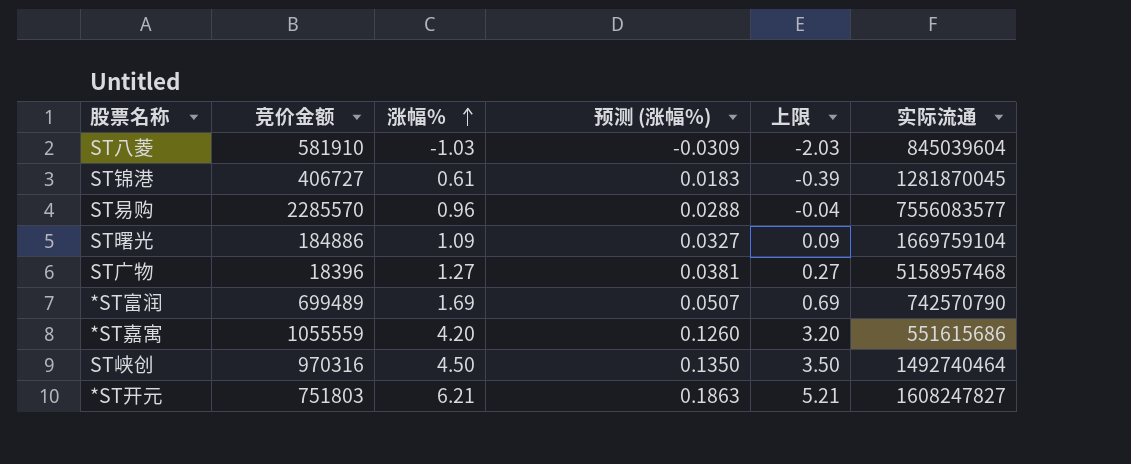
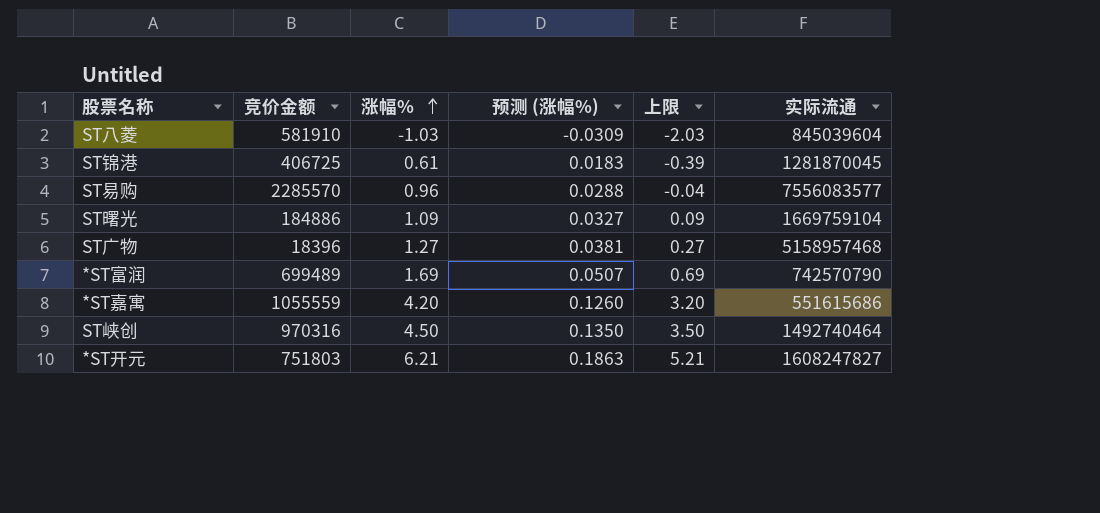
ST锦港 | 竞价金额: 406727 -> 406725

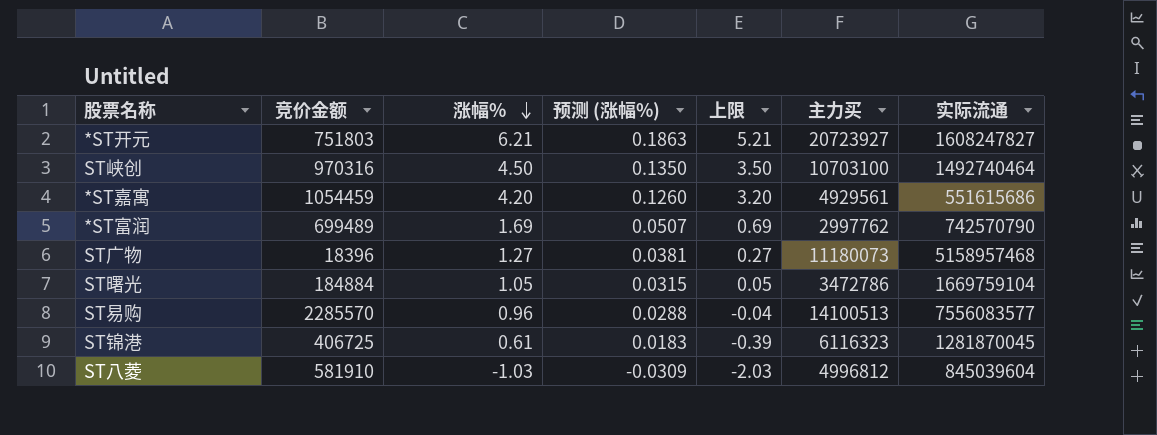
row order: 涨幅% ascending -> 涨幅% descending
column 主力买 | position: none -> 6
*ST嘉寓 | 竞价金额: 1055559 -> 1054459
ST曙光 | 竞价金额: 184886 -> 184884
ST曙光 | 涨幅%: 1.09 -> 1.05
ST曙光 | 预测 (涨幅%): 0.0327 -> 0.0315
ST曙光 | 上限: 0.09 -> 0.05

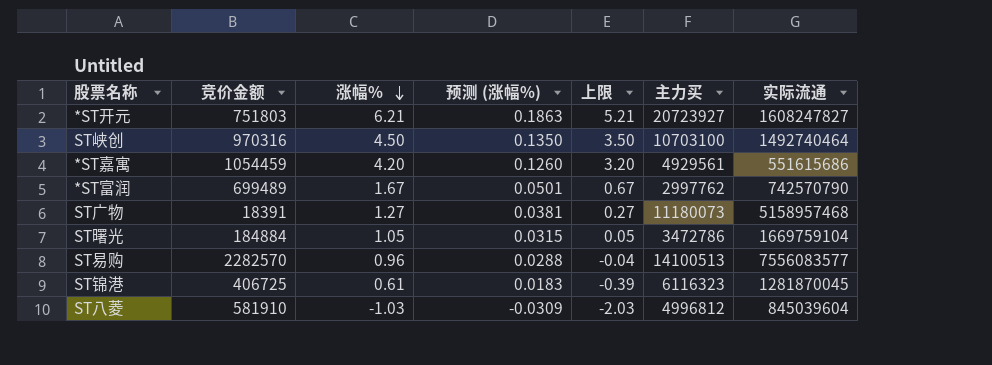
*ST富润 | 涨幅%: 1.69 -> 1.67
*ST富润 | 预测 (涨幅%): 0.0507 -> 0.0501
*ST富润 | 上限: 0.69 -> 0.67
ST广物 | 竞价金额: 18396 -> 18391
ST易购 | 竞价金额: 2285570 -> 2282570

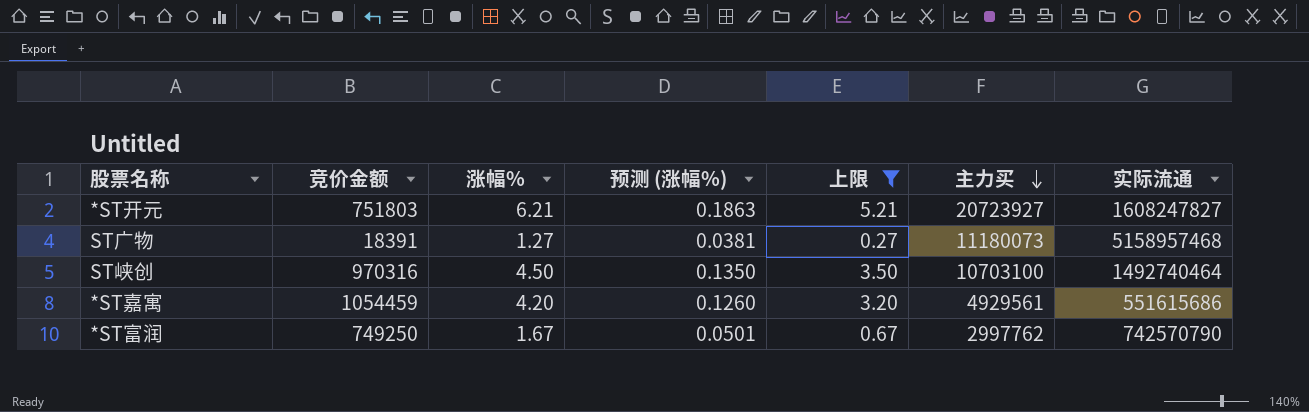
filter: none -> 上限 >= 0.27
row order: 涨幅% descending -> 主力买 descending
*ST富润 | 竞价金额: 699489 -> 749250

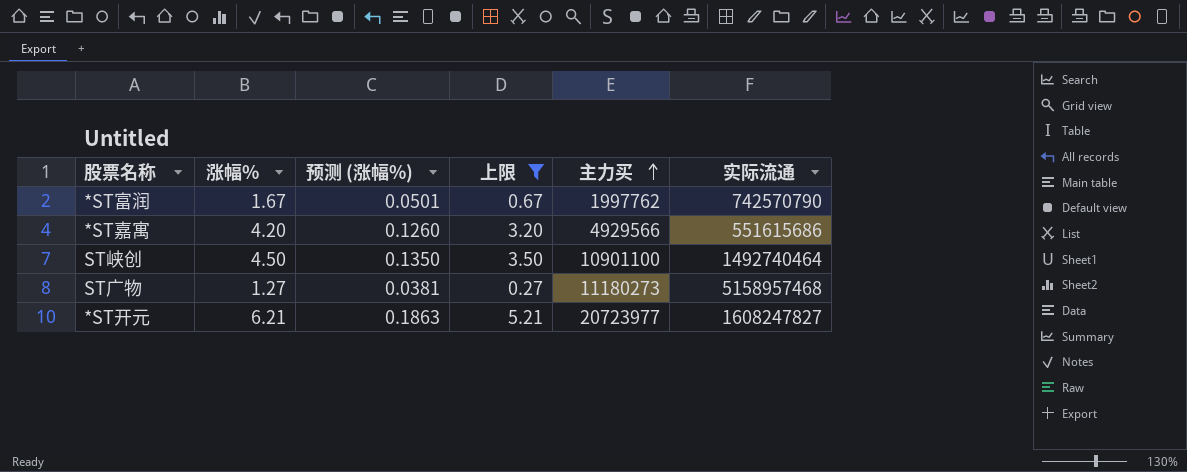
row order: 主力买 descending -> 主力买 ascending
column 竞价金额 | position: 2 -> none
*ST富润 | 主力买: 2997762 -> 1997762
*ST嘉寓 | 主力买: 4929561 -> 4929566
ST峡创 | 主力买: 10703100 -> 10901100
ST广物 | 主力买: 11180073 -> 11180273
*ST开元 | 主力买: 20723927 -> 20723977

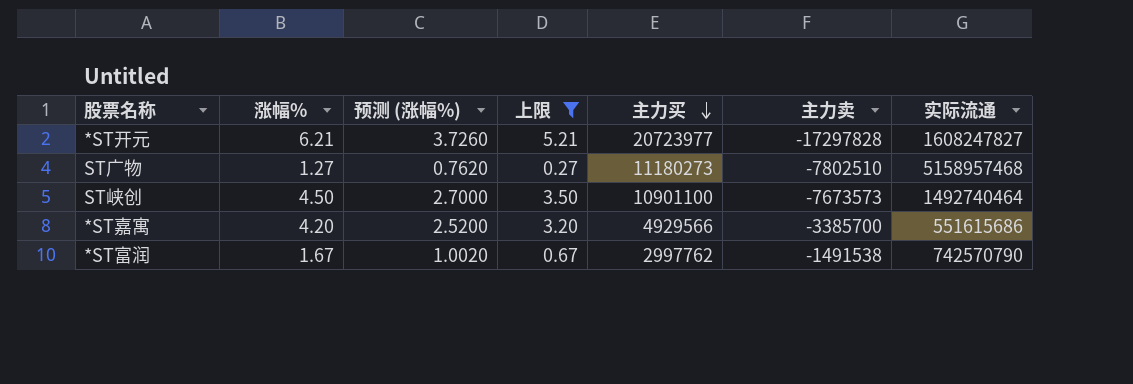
row order: 主力买 ascending -> 主力买 descending
column 预测 (涨幅%) | formula: [涨幅%] * 0.03 -> [涨幅%] * 0.6
column 主力卖 | position: none -> 6
*ST富润 | 主力买: 1997762 -> 2997762

